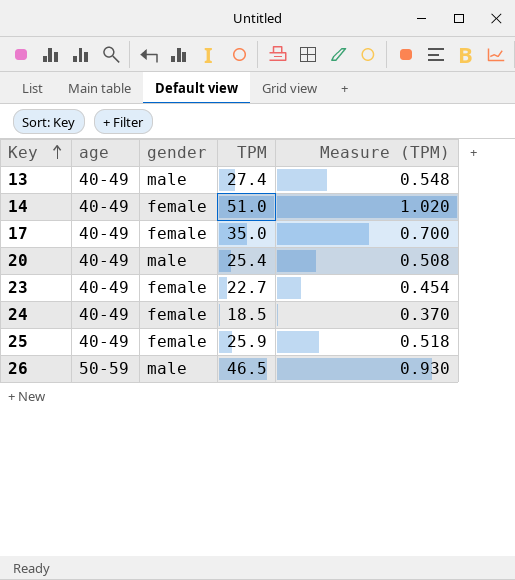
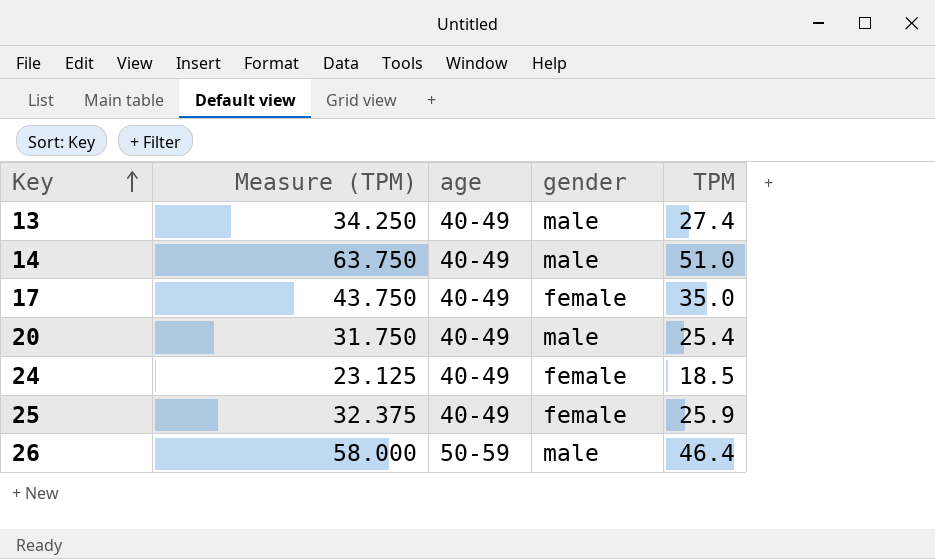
column Measure (TPM) | formula: [TPM] * 0.02 -> [TPM] * 1.25
column Measure (TPM) | position: 5 -> 2
row 23: 40-49 | female | 22.7 | 0.454 -> none
14 | gender: female -> male
26 | TPM: 46.5 -> 46.4

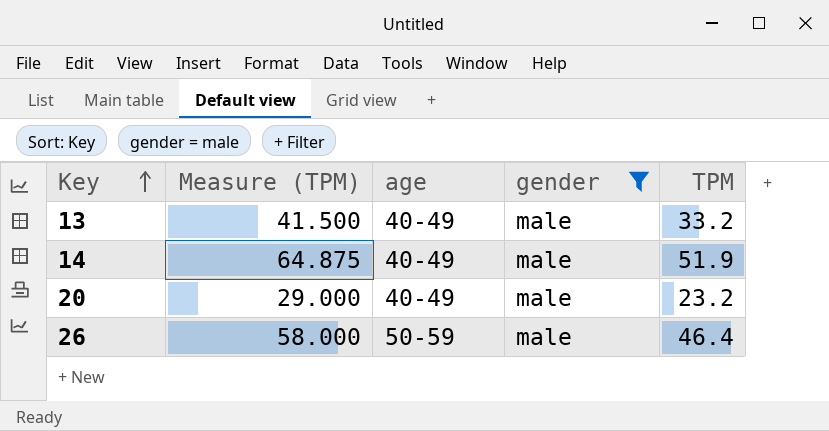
filter: none -> gender = male
13 | Measure (TPM): 34.250 -> 41.500
13 | TPM: 27.4 -> 33.2
14 | Measure (TPM): 63.750 -> 64.875
14 | TPM: 51.0 -> 51.9
20 | Measure (TPM): 31.750 -> 29.000
20 | TPM: 25.4 -> 23.2

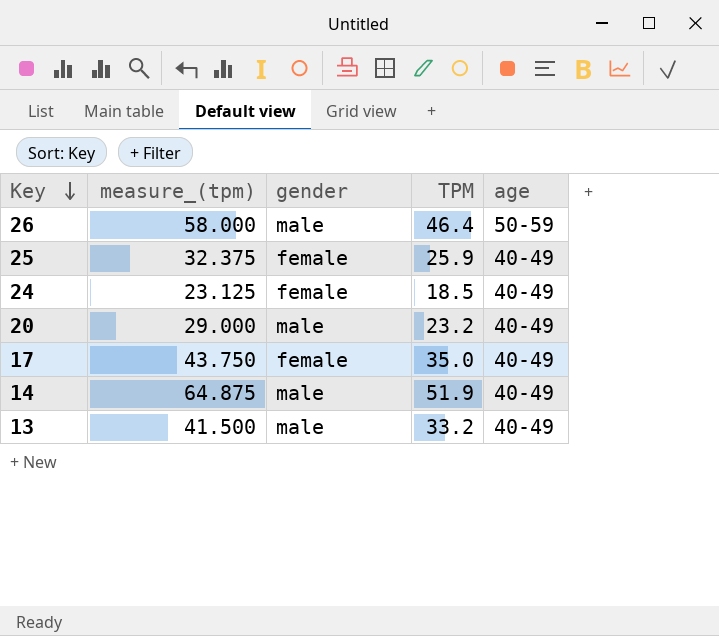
filter: gender = male -> none
row order: Key ascending -> Key descending
column name: Measure (TPM) -> measure_(tpm)
column age | position: 3 -> 5

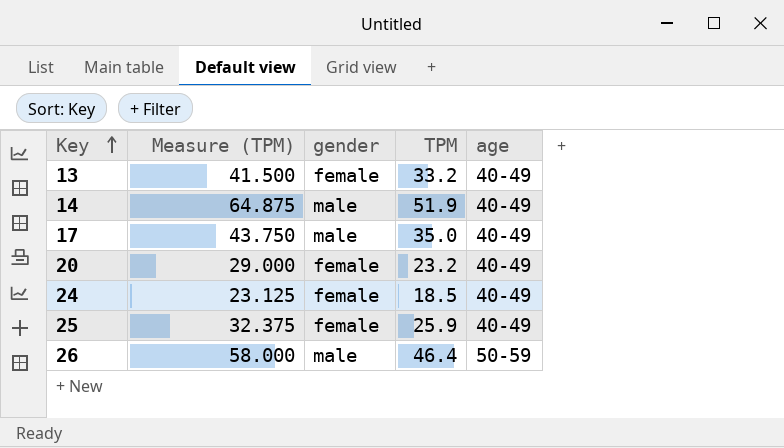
row order: Key descending -> Key ascending
column name: measure_(tpm) -> Measure (TPM)
13 | gender: male -> female
17 | gender: female -> male
20 | gender: male -> female

